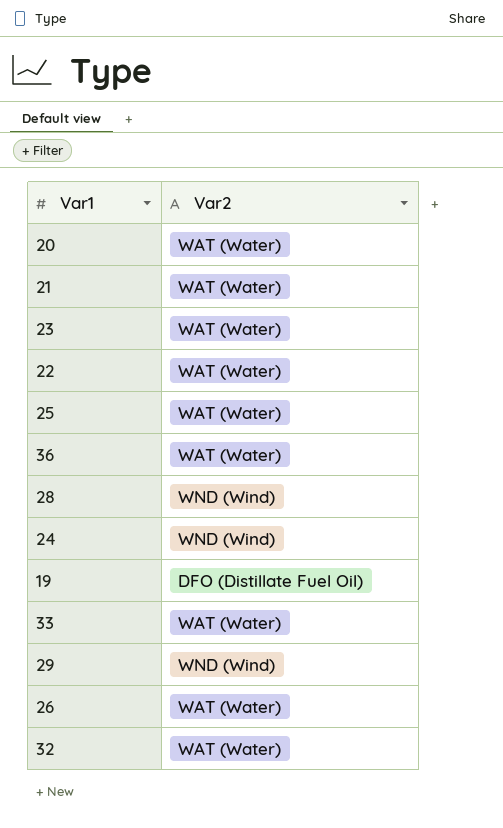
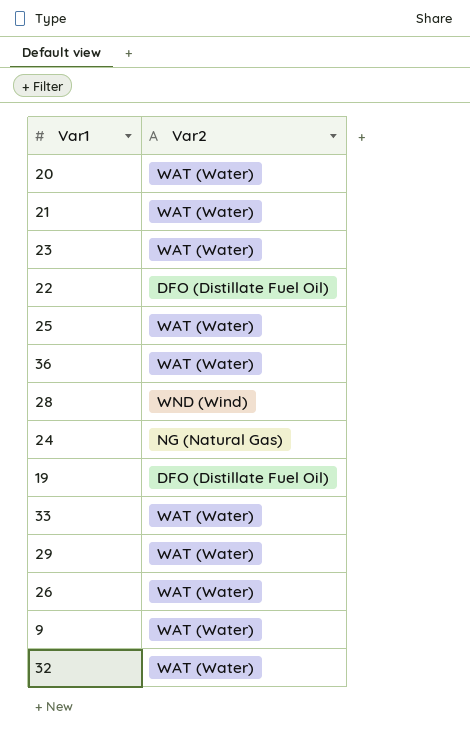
22 | Var2: WAT (Water) -> DFO (Distillate Fuel Oil)
24 | Var2: WND (Wind) -> NG (Natural Gas)
29 | Var2: WND (Wind) -> WAT (Water)
row 9: none -> WAT (Water)

